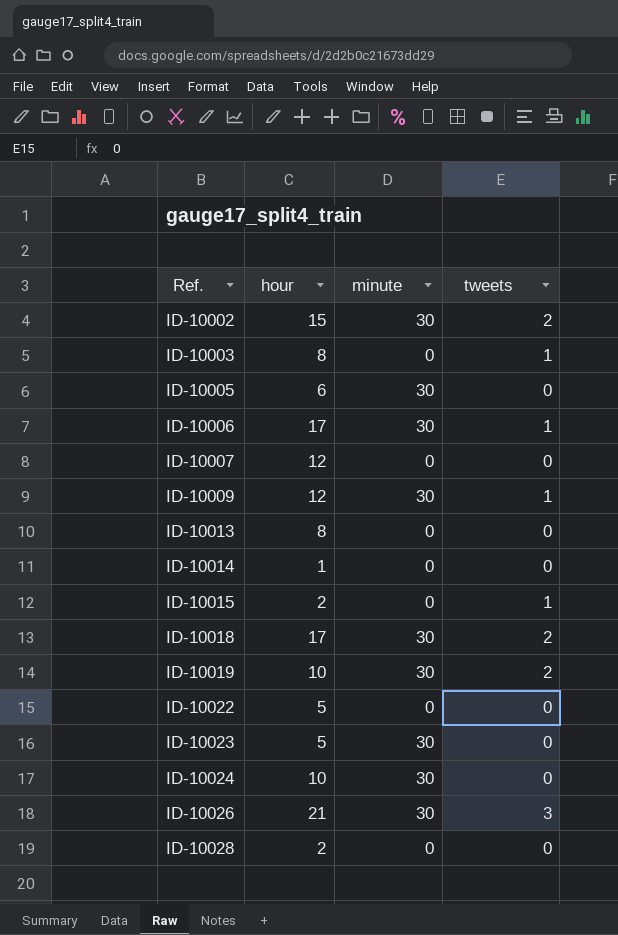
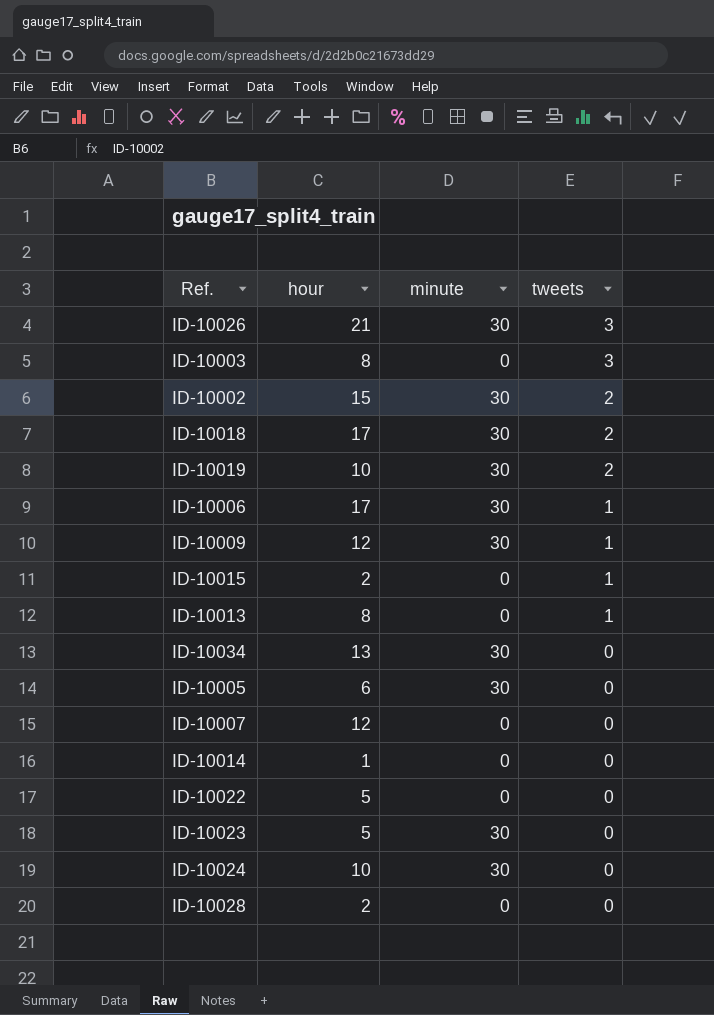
row order: Ref. ascending -> tweets descending
ID-10003 | tweets: 1 -> 3
ID-10013 | tweets: 0 -> 1
row ID-10034: none -> 13 | 30 | 0

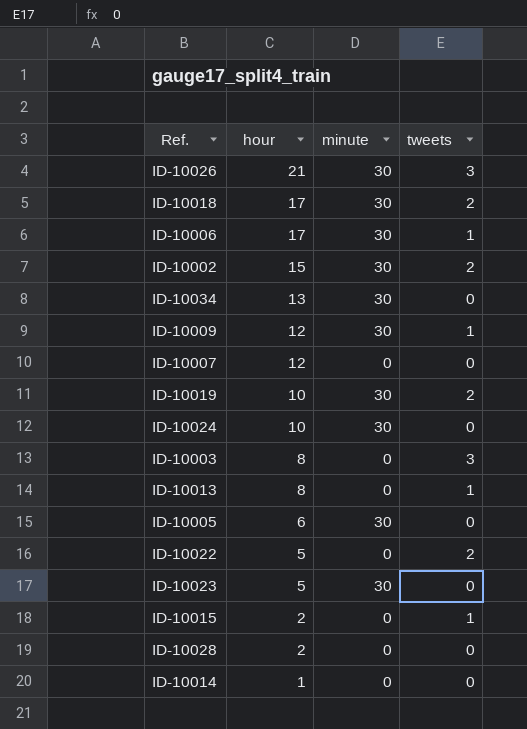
row order: tweets descending -> hour descending
ID-10022 | tweets: 0 -> 2

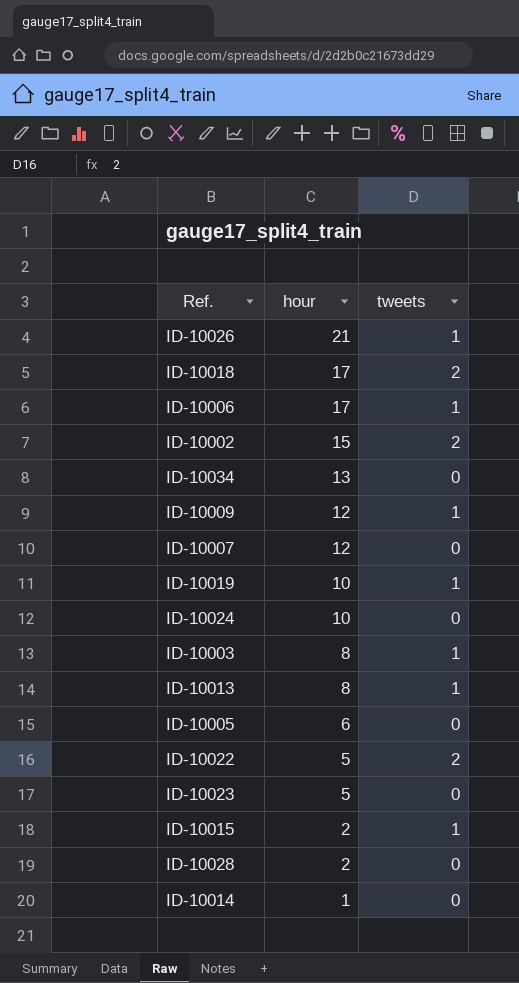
column minute | position: 3 -> none
ID-10026 | tweets: 3 -> 1
ID-10019 | tweets: 2 -> 1
ID-10003 | tweets: 3 -> 1

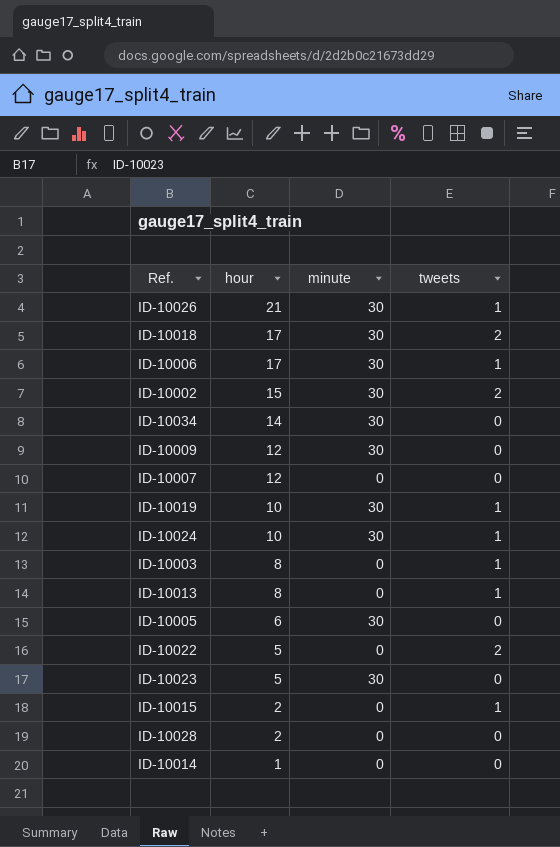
column minute | position: none -> 3
ID-10034 | hour: 13 -> 14
ID-10009 | tweets: 1 -> 0
ID-10024 | tweets: 0 -> 1

